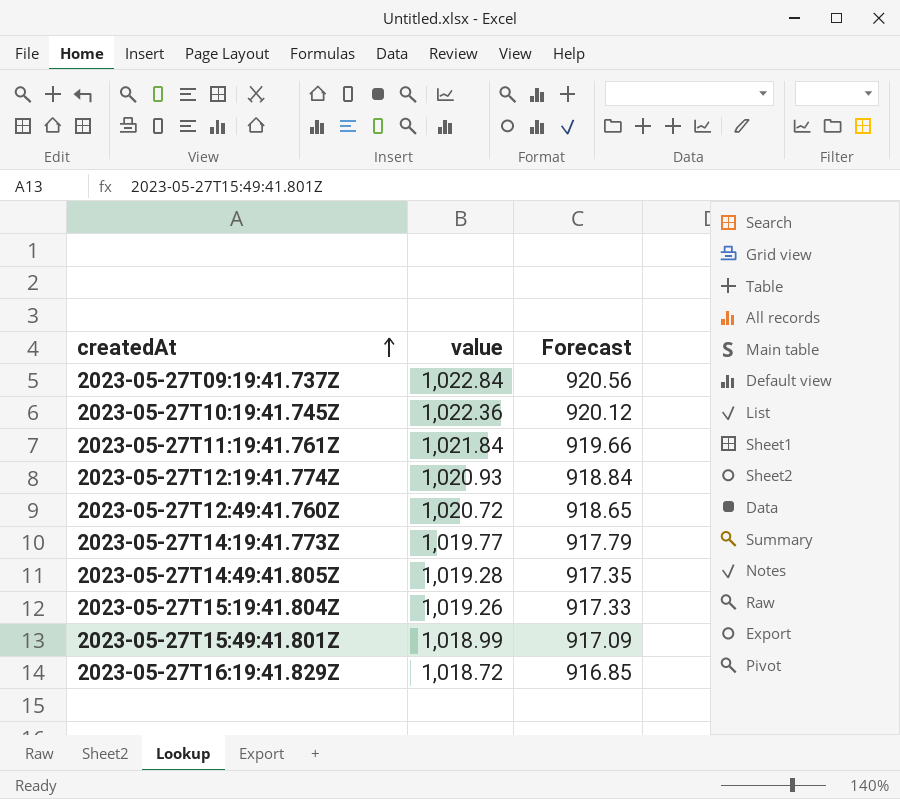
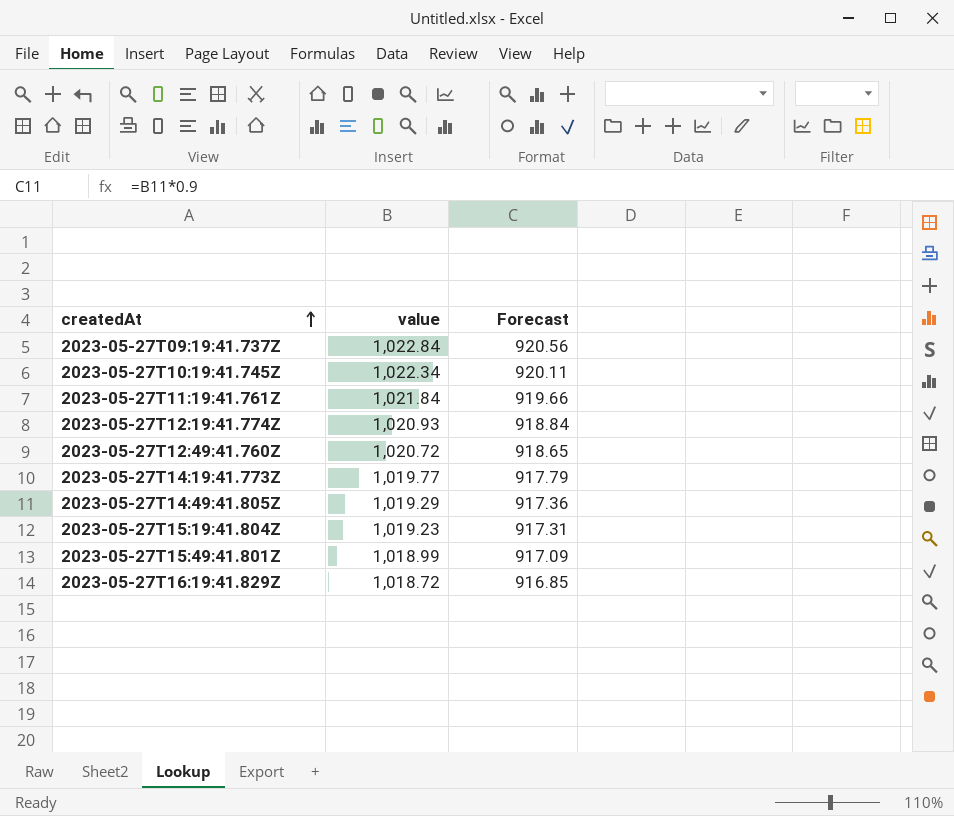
2023-05-27T10:19:41.745Z | value: 1,022.36 -> 1,022.34
2023-05-27T10:19:41.745Z | Forecast: 920.12 -> 920.11
2023-05-27T14:49:41.805Z | value: 1,019.28 -> 1,019.29
2023-05-27T14:49:41.805Z | Forecast: 917.35 -> 917.36
2023-05-27T15:19:41.804Z | value: 1,019.26 -> 1,019.23
2023-05-27T15:19:41.804Z | Forecast: 917.33 -> 917.31

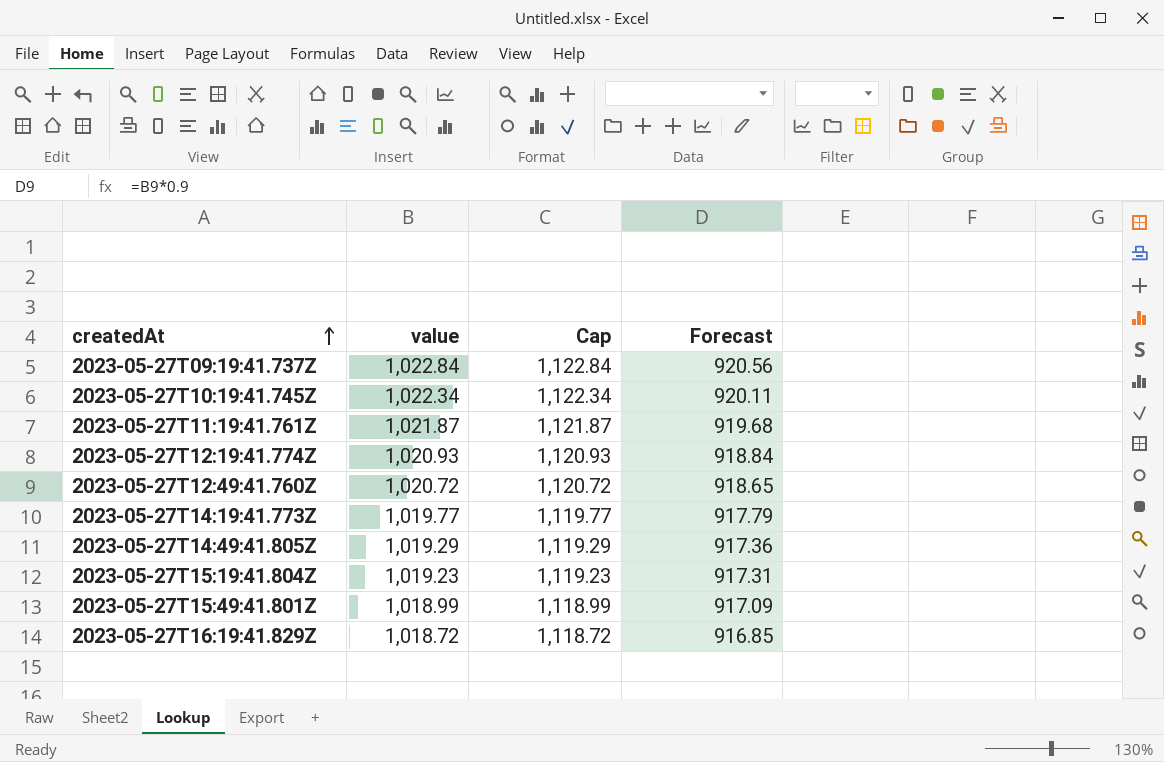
column Cap | formula: none -> [value] + 100
2023-05-27T11:19:41.761Z | value: 1,021.84 -> 1,021.87
2023-05-27T11:19:41.761Z | Forecast: 919.66 -> 919.68

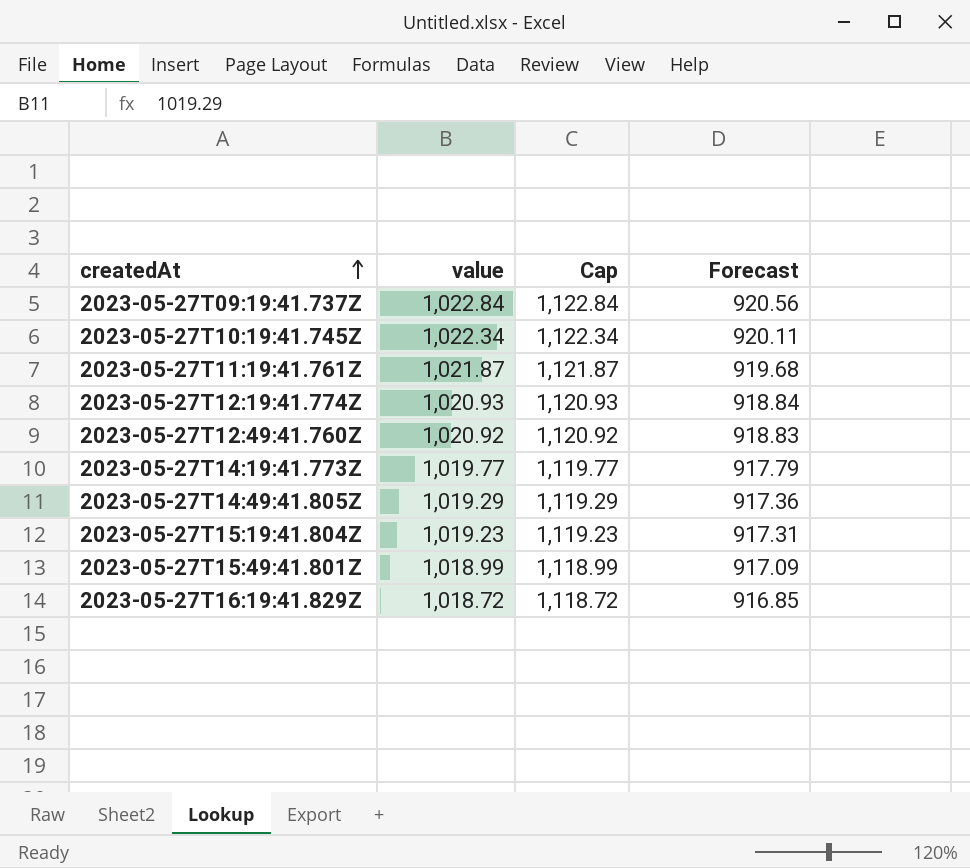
2023-05-27T12:49:41.760Z | value: 1,020.72 -> 1,020.92
2023-05-27T12:49:41.760Z | Cap: 1,120.72 -> 1,120.92
2023-05-27T12:49:41.760Z | Forecast: 918.65 -> 918.83

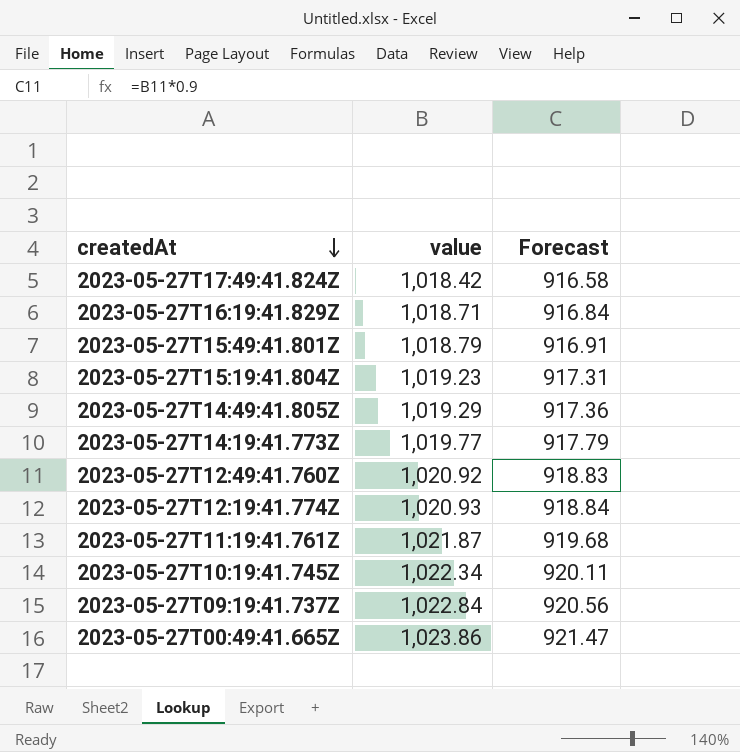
row order: createdAt ascending -> createdAt descending
column Cap | formula: [value] + 100 -> none
row 2023-05-27T17:49:41.824Z: none -> 1,018.42 | 916.58
2023-05-27T16:19:41.829Z | value: 1,018.72 -> 1,018.71
2023-05-27T16:19:41.829Z | Forecast: 916.85 -> 916.84
2023-05-27T15:49:41.801Z | value: 1,018.99 -> 1,018.79
2023-05-27T15:49:41.801Z | Forecast: 917.09 -> 916.91
row 2023-05-27T00:49:41.665Z: none -> 1,023.86 | 921.47

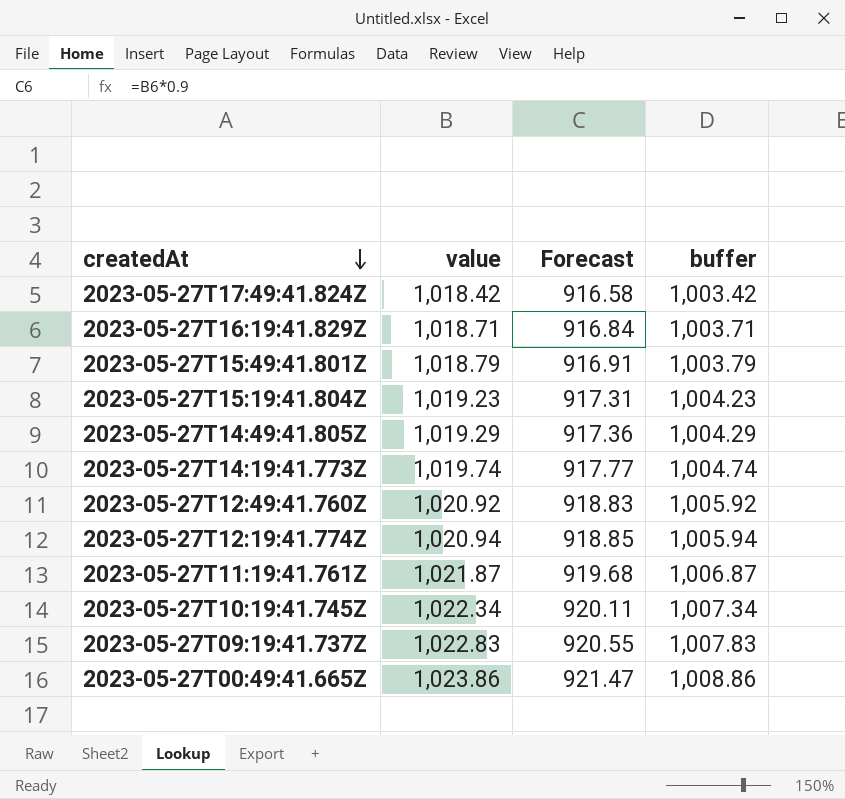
column buffer | formula: none -> [value] - 15
2023-05-27T14:19:41.773Z | value: 1,019.77 -> 1,019.74
2023-05-27T14:19:41.773Z | Forecast: 917.79 -> 917.77
2023-05-27T12:19:41.774Z | value: 1,020.93 -> 1,020.94
2023-05-27T12:19:41.774Z | Forecast: 918.84 -> 918.85
2023-05-27T09:19:41.737Z | value: 1,022.84 -> 1,022.83
2023-05-27T09:19:41.737Z | Forecast: 920.56 -> 920.55

